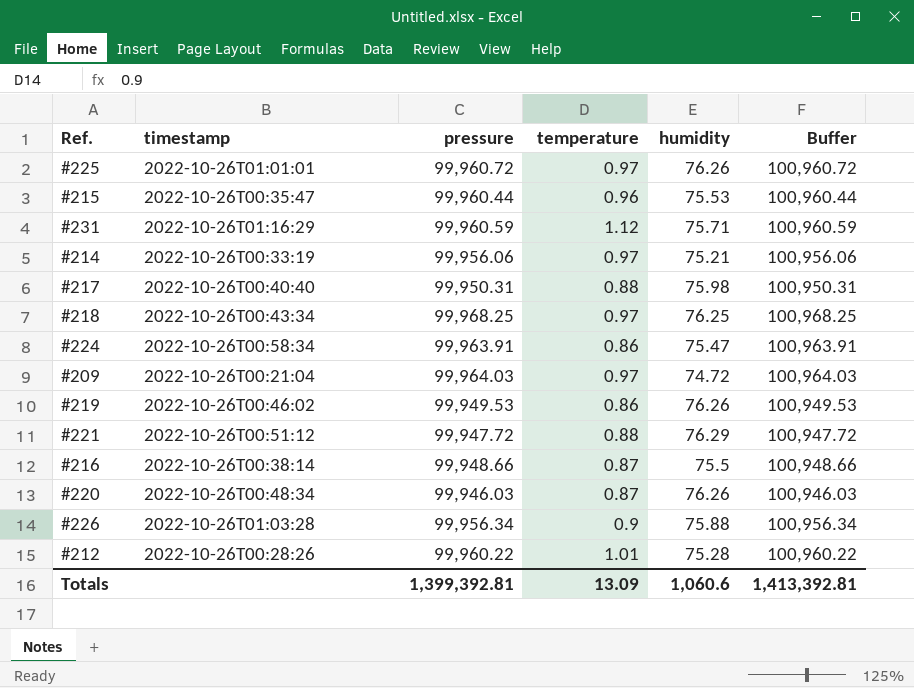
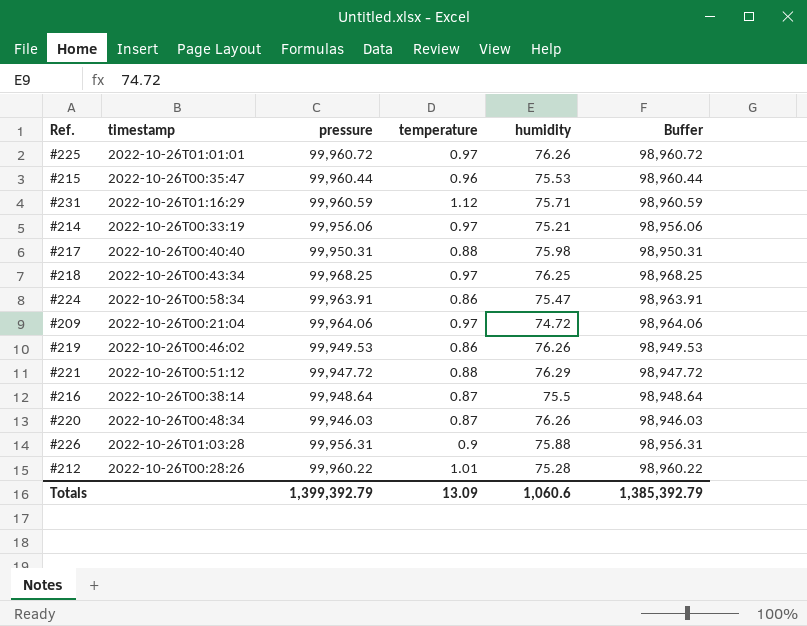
column Buffer | formula: [pressure] + 1000 -> [pressure] - 1000
#209 | pressure: 99,964.03 -> 99,964.06
#216 | pressure: 99,948.66 -> 99,948.64
#226 | pressure: 99,956.34 -> 99,956.31
Totals | pressure: 1,399,392.81 -> 1,399,392.79
Totals | Buffer: 1,413,392.81 -> 1,385,392.79

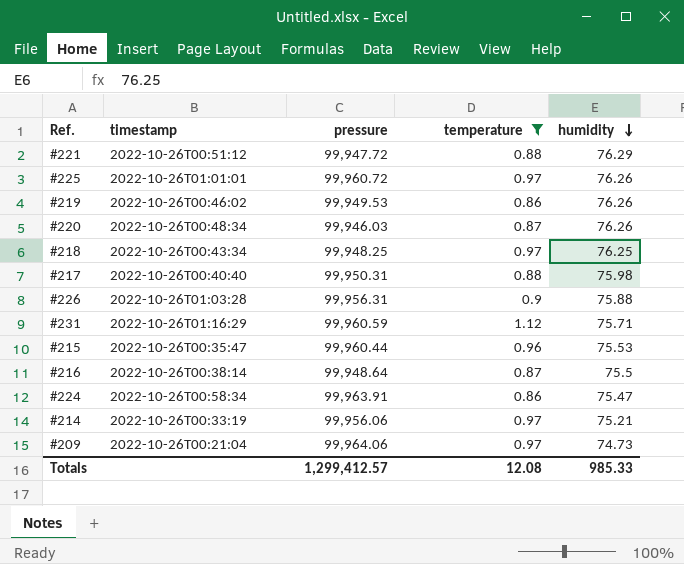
filter: none -> temperature != 1.01
row order: none -> humidity descending
column Buffer | formula: [pressure] - 1000 -> none
#218 | pressure: 99,968.25 -> 99,948.25
#209 | humidity: 74.72 -> 74.73
Totals | pressure: 1,399,392.79 -> 1,299,412.57
Totals | temperature: 13.09 -> 12.08
Totals | humidity: 1,060.6 -> 985.33

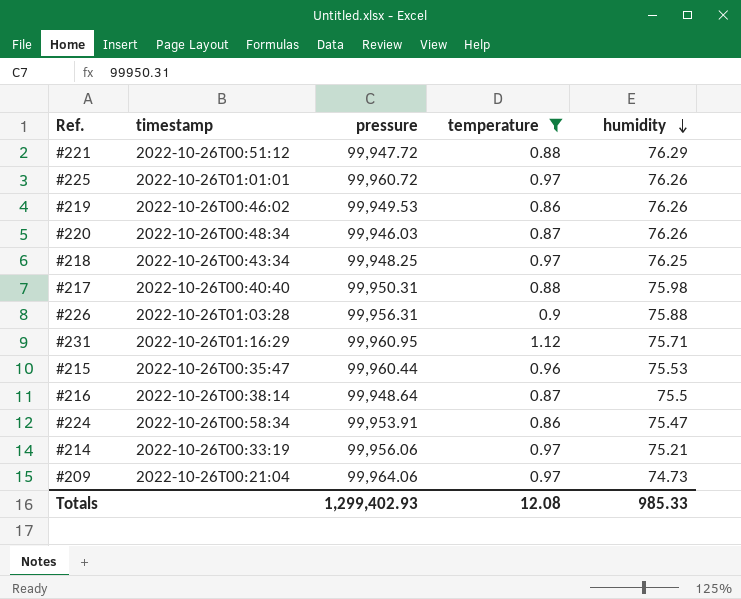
#231 | pressure: 99,960.59 -> 99,960.95
#224 | pressure: 99,963.91 -> 99,953.91
Totals | pressure: 1,299,412.57 -> 1,299,402.93

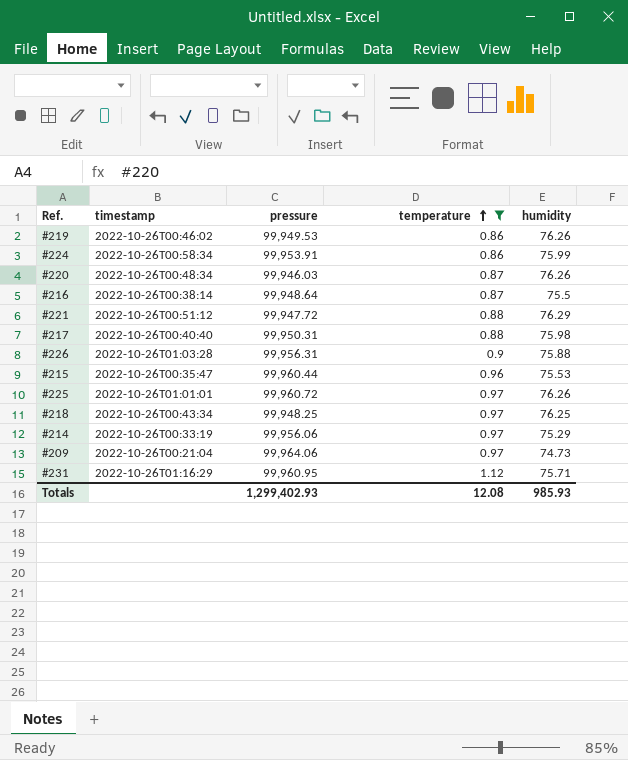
row order: humidity descending -> temperature ascending
#224 | humidity: 75.47 -> 75.99
#214 | humidity: 75.21 -> 75.29
Totals | humidity: 985.33 -> 985.93

